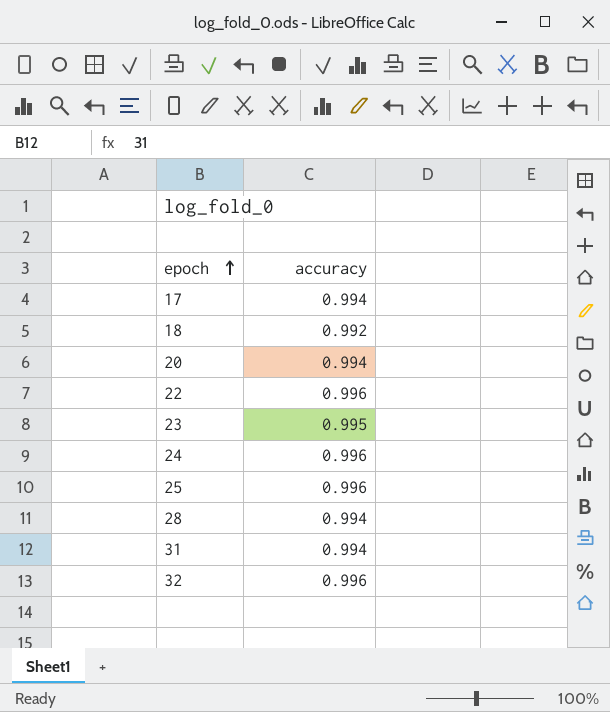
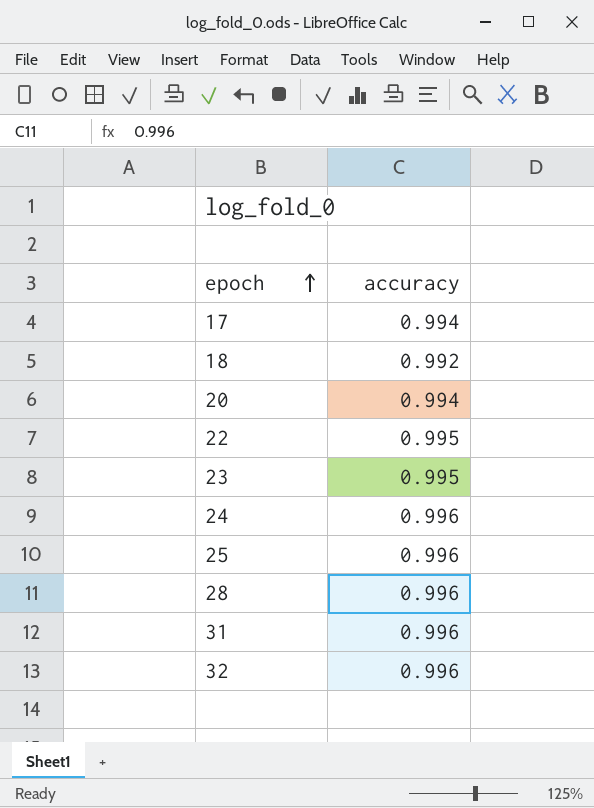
22 | accuracy: 0.996 -> 0.995
28 | accuracy: 0.994 -> 0.996
31 | accuracy: 0.994 -> 0.996

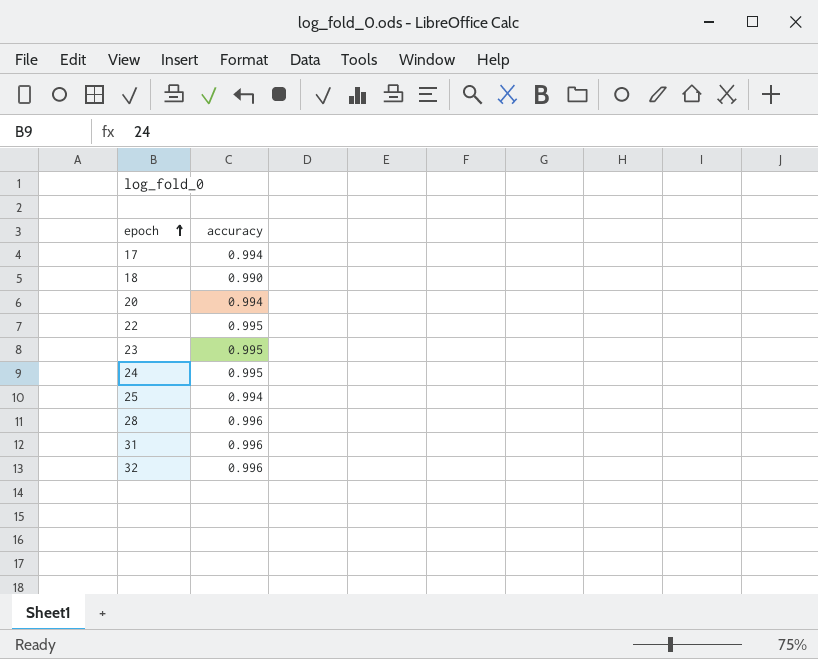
18 | accuracy: 0.992 -> 0.990
24 | accuracy: 0.996 -> 0.995
25 | accuracy: 0.996 -> 0.994

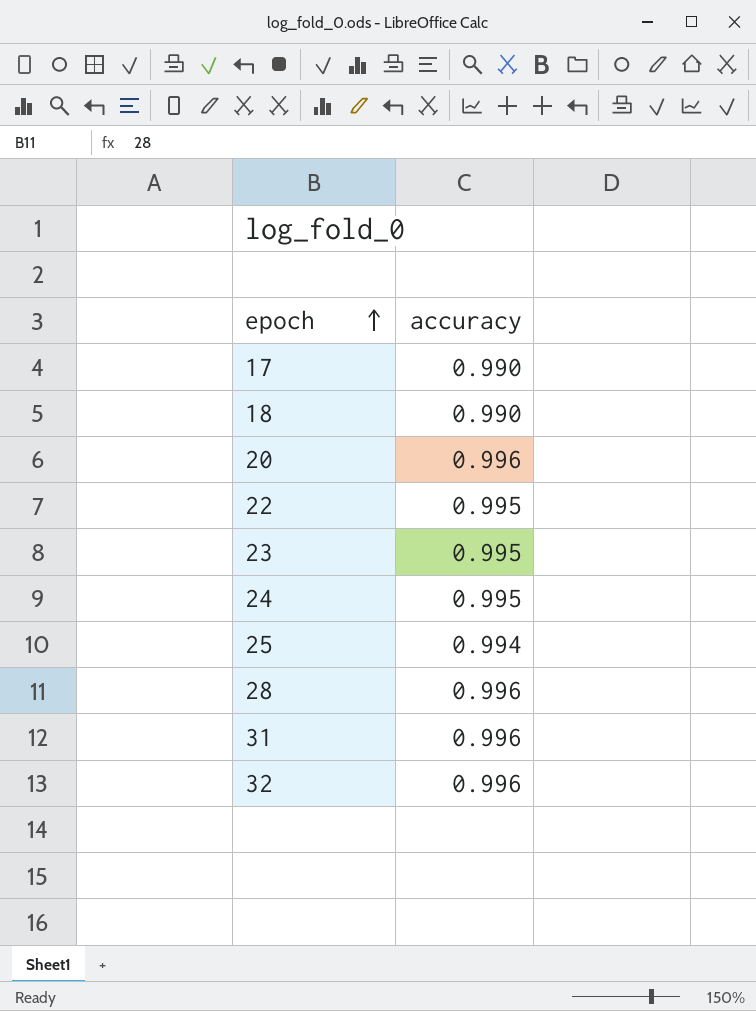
17 | accuracy: 0.994 -> 0.990
20 | accuracy: 0.994 -> 0.996

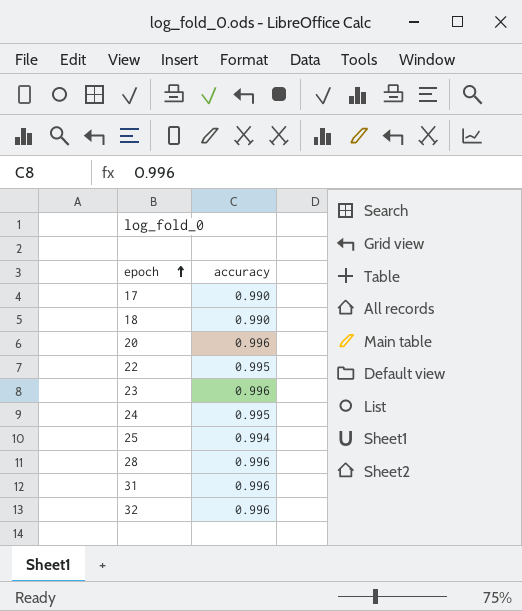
23 | accuracy: 0.995 -> 0.996

